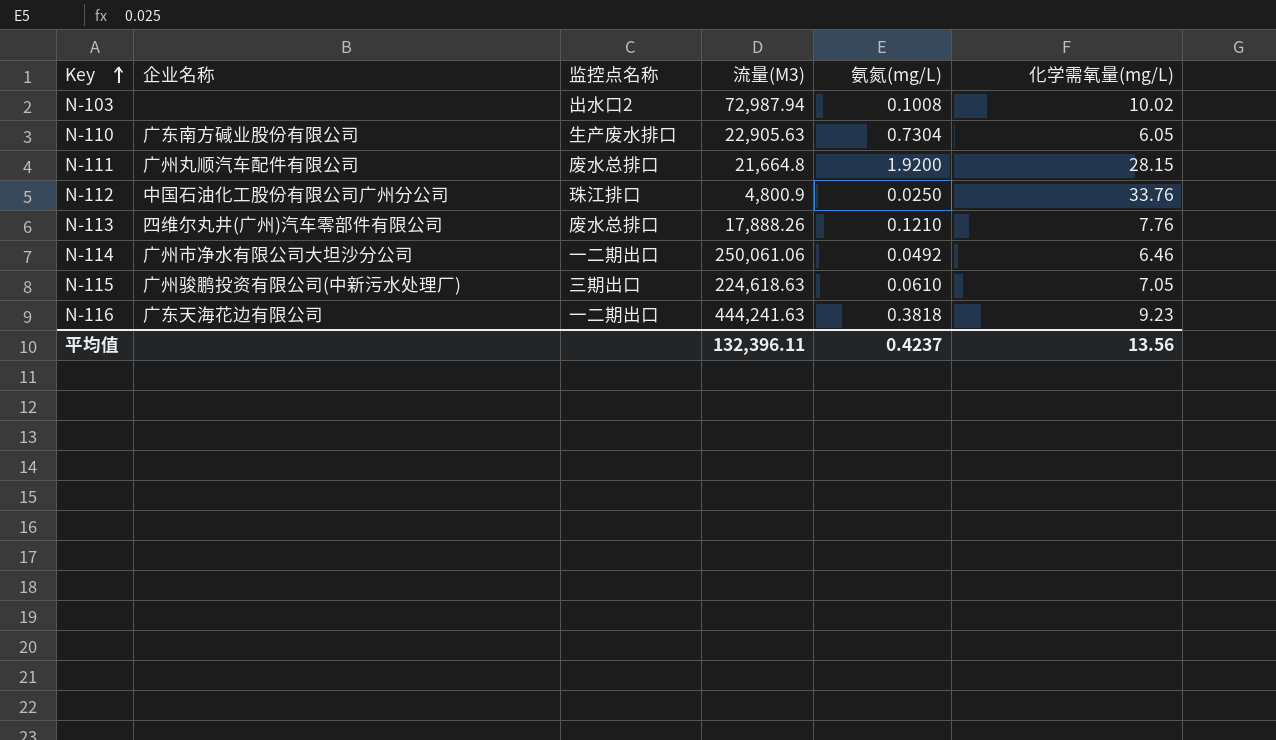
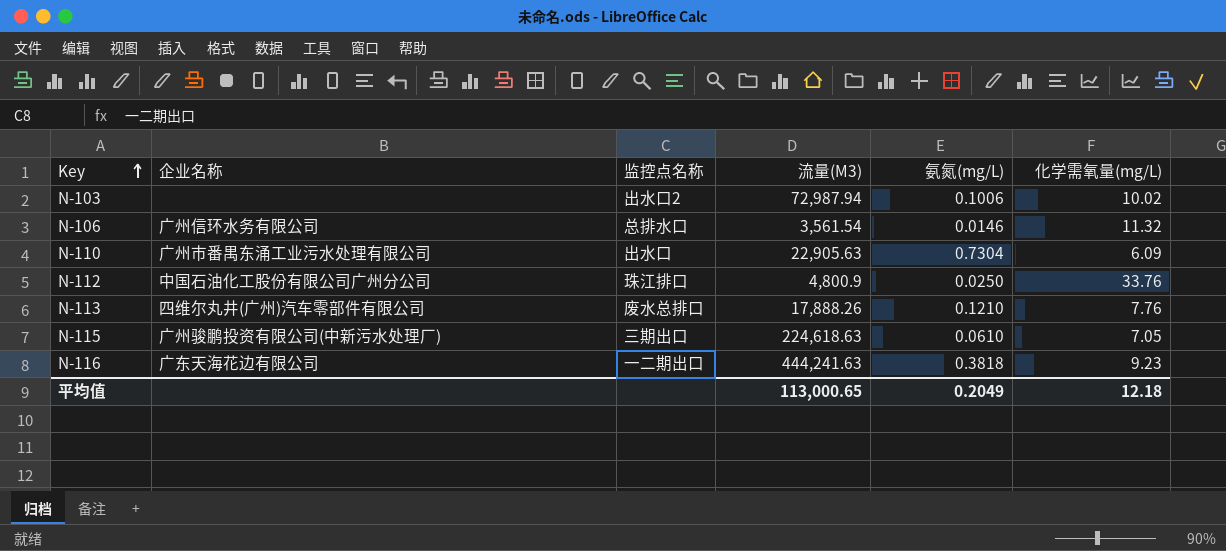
row N-111: 广州丸顺汽车配件有限公司 | 废水总排口 | 21,664.8 | 1.9200 | 28.15 -> none
row N-114: 广州市净水有限公司大坦沙分公司 | 一二期出口 | 250,061.06 | 0.0492 | 6.46 -> none
N-103 | 氨氮(mg/L): 0.1008 -> 0.1006
row N-106: none -> 广州信环水务有限公司 | 总排水口 | 3,561.54 | 0.0146 | 11.32
N-110 | 企业名称: 广东南方碱业股份有限公司 -> 广州市番禺东涌工业污水处理有限公司
N-110 | 监控点名称: 生产废水排口 -> 出水口
N-110 | 化学需氧量(mg/L): 6.05 -> 6.09
平均值 | 流量(M3): 132,396.11 -> 113,000.65
平均值 | 氨氮(mg/L): 0.4237 -> 0.2049
平均值 | 化学需氧量(mg/L): 13.56 -> 12.18

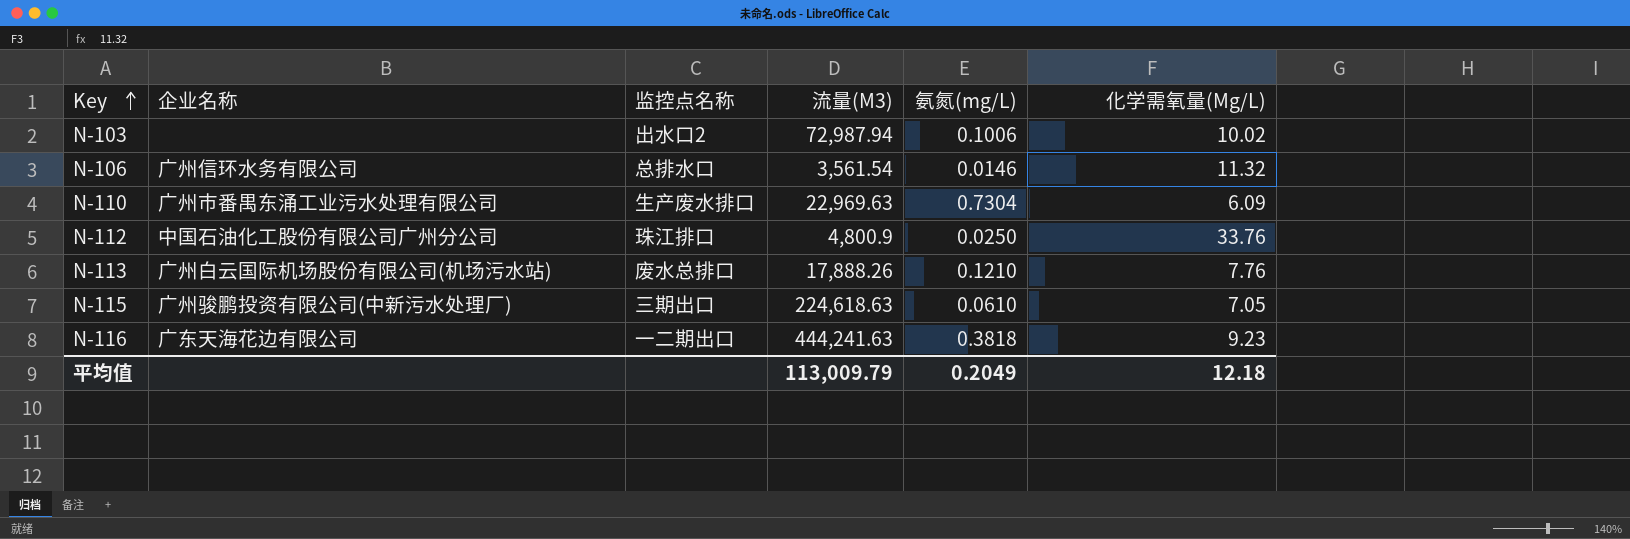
column name: 化学需氧量(mg/L) -> 化学需氧量(Mg/L)
N-110 | 监控点名称: 出水口 -> 生产废水排口
N-110 | 流量(M3): 22,905.63 -> 22,969.63
N-113 | 企业名称: 四维尔丸井(广州)汽车零部件有限公司 -> 广州白云国际机场股份有限公司(机场污水站)
平均值 | 流量(M3): 113,000.65 -> 113,009.79

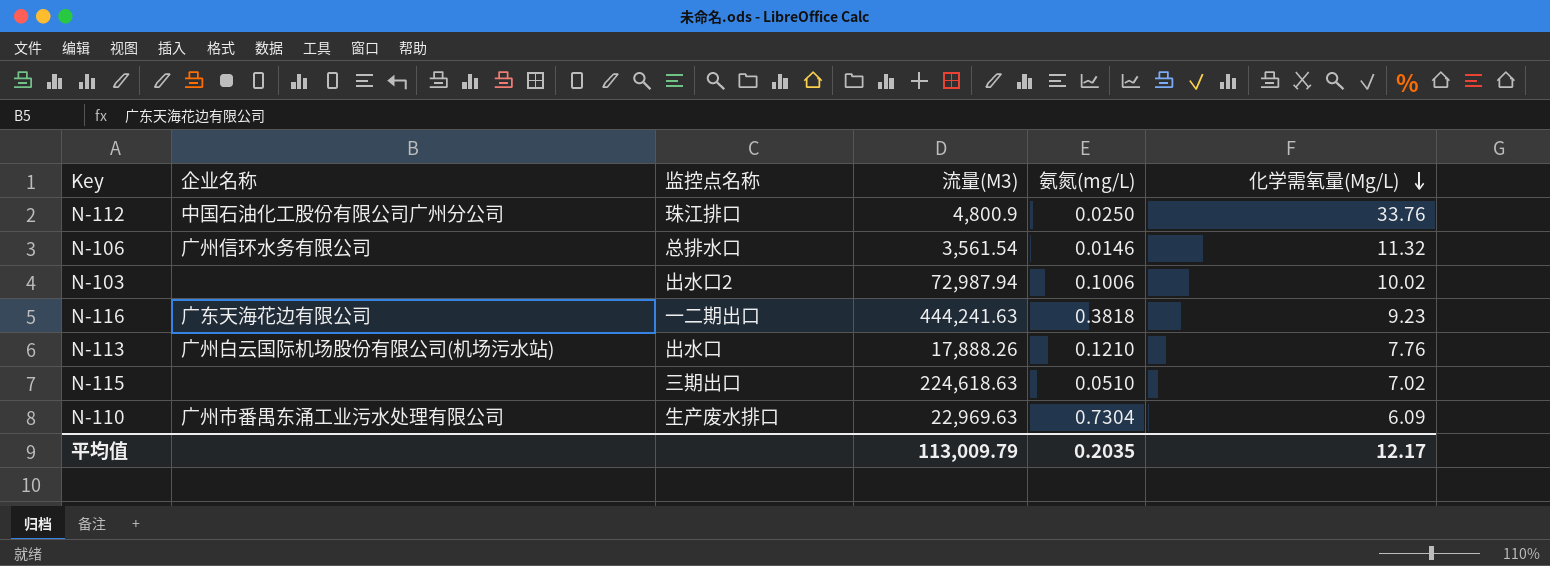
row order: Key ascending -> 化学需氧量(Mg/L) descending
N-113 | 监控点名称: 废水总排口 -> 出水口
N-115 | 企业名称: 广州骏鹏投资有限公司(中新污水处理厂) -> none
N-115 | 氨氮(mg/L): 0.0610 -> 0.0510
N-115 | 化学需氧量(Mg/L): 7.05 -> 7.02
平均值 | 氨氮(mg/L): 0.2049 -> 0.2035
平均值 | 化学需氧量(Mg/L): 12.18 -> 12.17

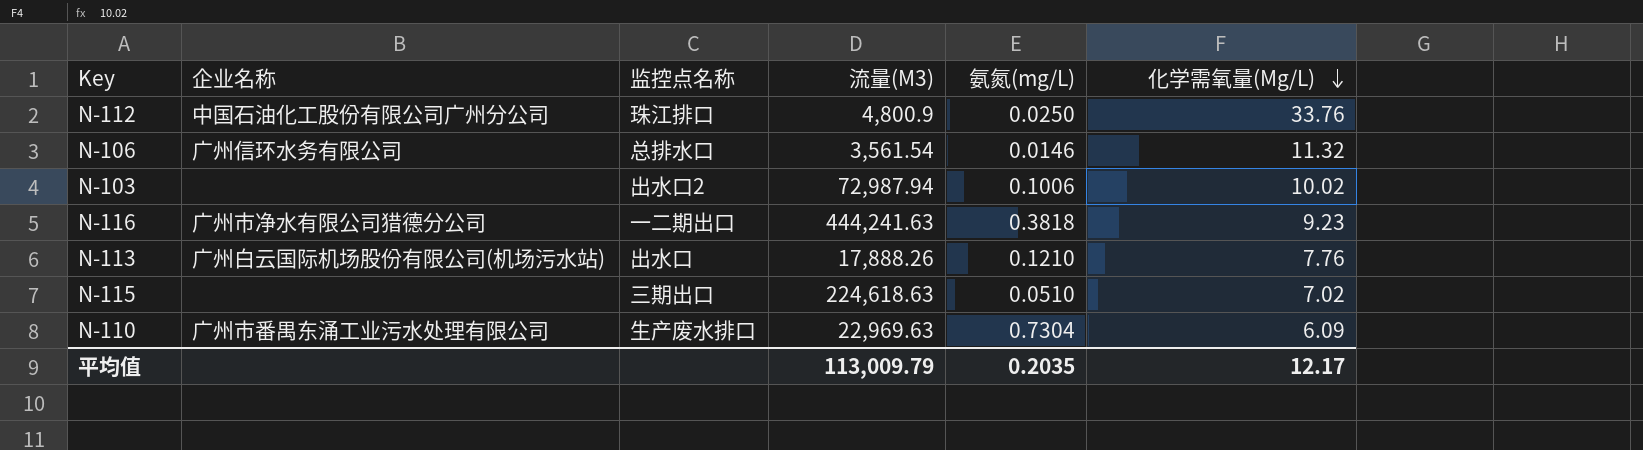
N-116 | 企业名称: 广东天海花边有限公司 -> 广州市净水有限公司猎德分公司

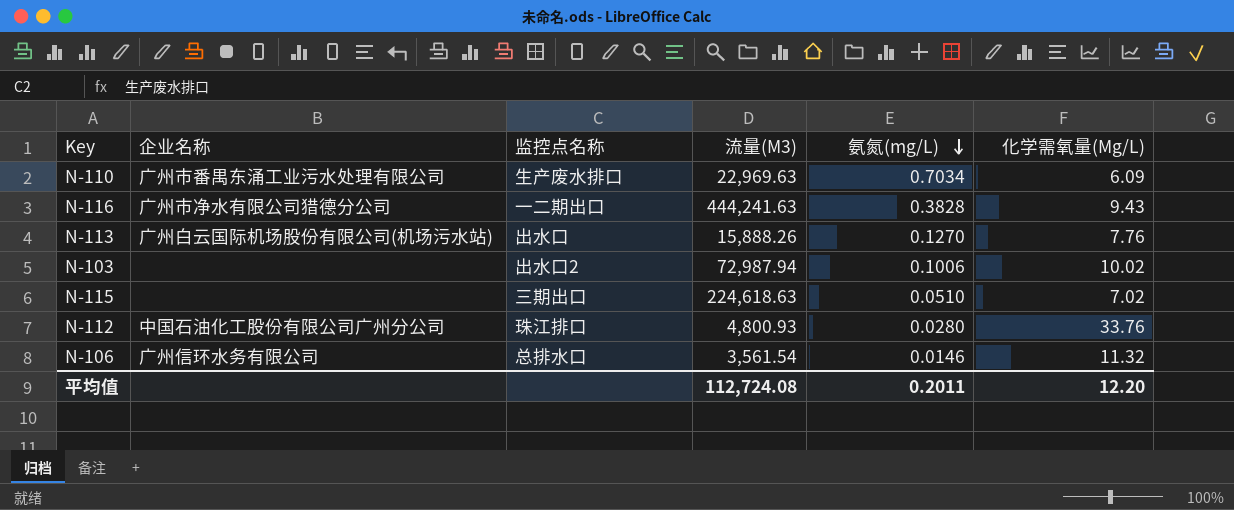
row order: 化学需氧量(Mg/L) descending -> 氨氮(mg/L) descending
N-110 | 氨氮(mg/L): 0.7304 -> 0.7034
N-116 | 氨氮(mg/L): 0.3818 -> 0.3828
N-116 | 化学需氧量(Mg/L): 9.23 -> 9.43
N-113 | 流量(M3): 17,888.26 -> 15,888.26
N-113 | 氨氮(mg/L): 0.1210 -> 0.1270
N-112 | 流量(M3): 4,800.9 -> 4,800.93
N-112 | 氨氮(mg/L): 0.0250 -> 0.0280
平均值 | 流量(M3): 113,009.79 -> 112,724.08
平均值 | 氨氮(mg/L): 0.2035 -> 0.2011
平均值 | 化学需氧量(Mg/L): 12.17 -> 12.20

